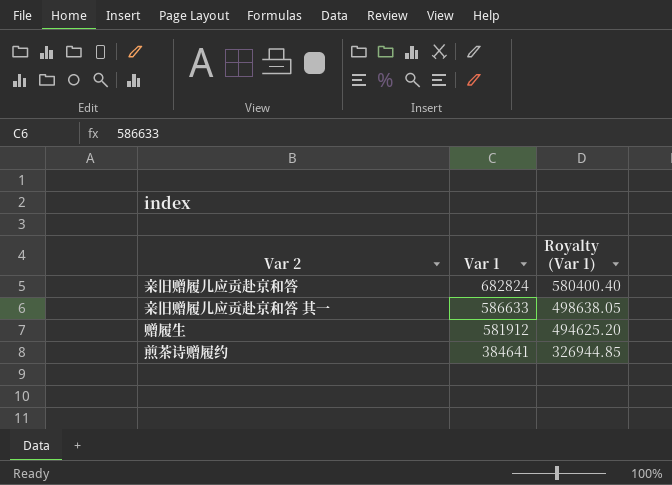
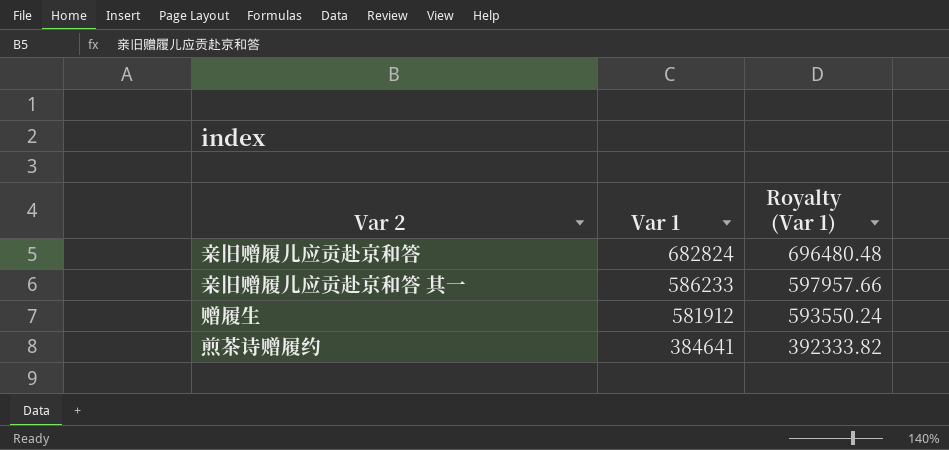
column Royalty (Var 1) | formula: [Var 1] * 0.85 -> [Var 1] * 1.02
亲旧赠履儿应贡赴京和答 其一 | Var 1: 586633 -> 586233

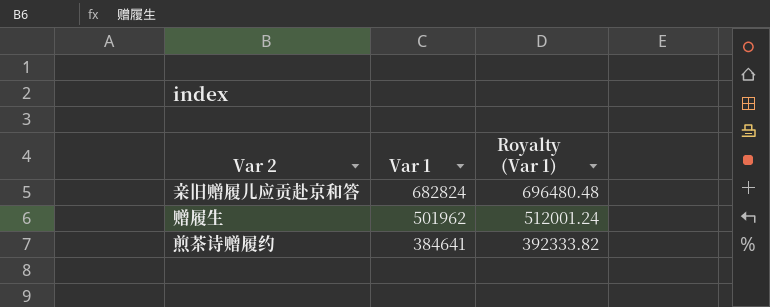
row 亲旧赠履儿应贡赴京和答 其一: 586233 | 597957.66 -> none
赠履生 | Var 1: 581912 -> 501962
赠履生 | Royalty (Var 1): 593550.24 -> 512001.24

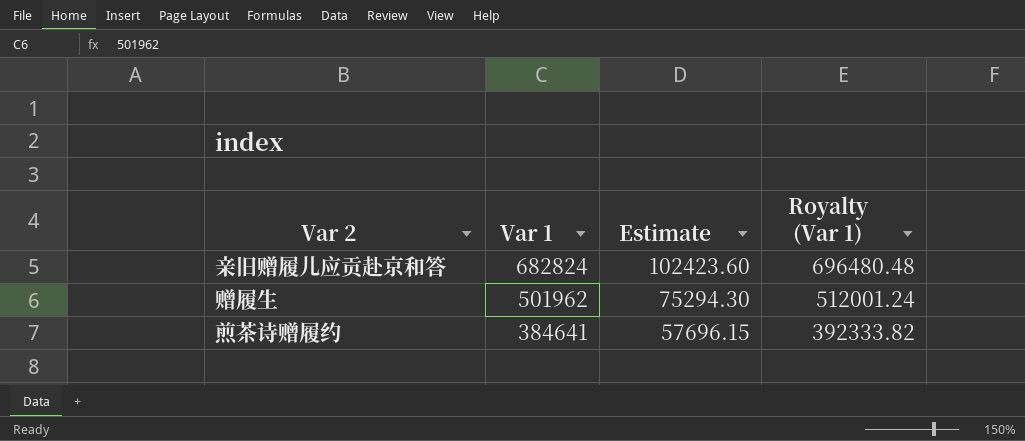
column Estimate | formula: none -> [Var 1] * 0.15

